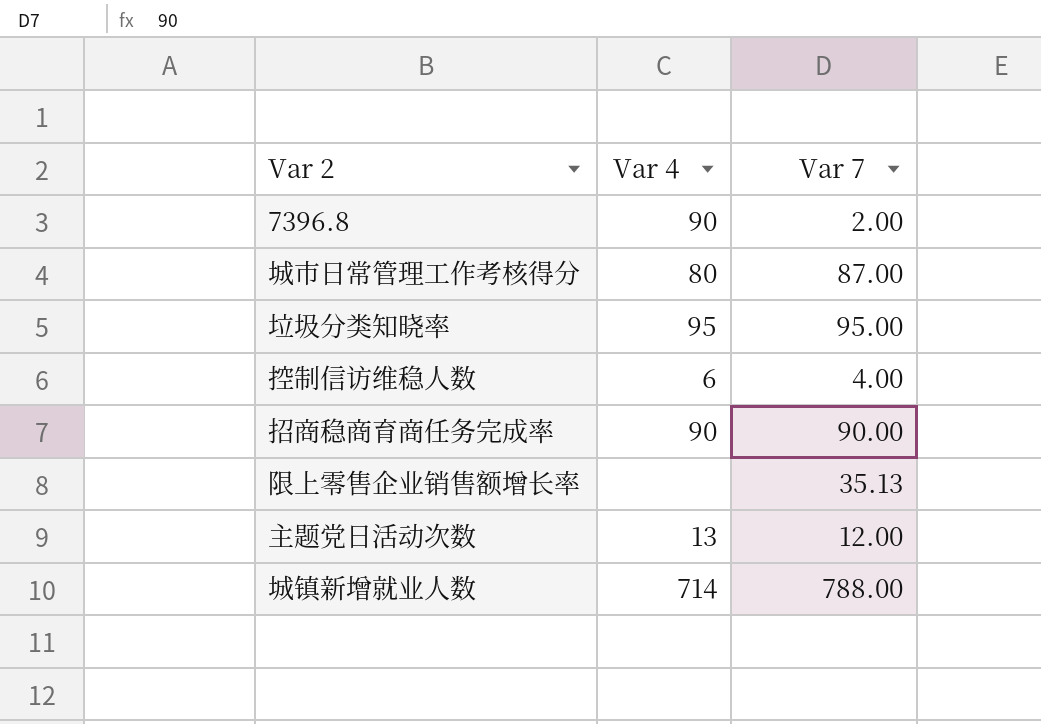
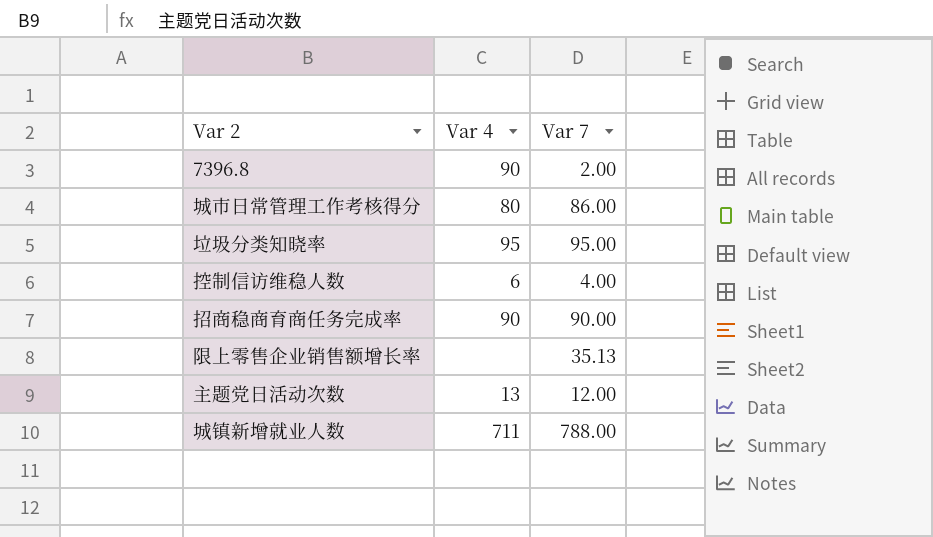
城市日常管理工作考核得分 | Var 7: 87.00 -> 86.00
城镇新增就业人数 | Var 4: 714 -> 711

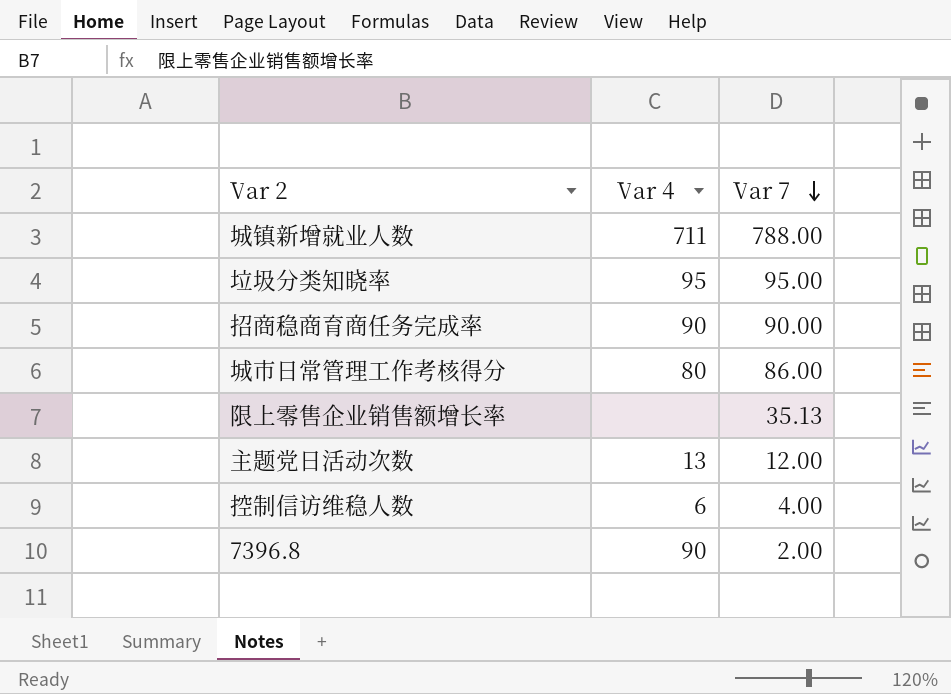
row order: none -> Var 7 descending

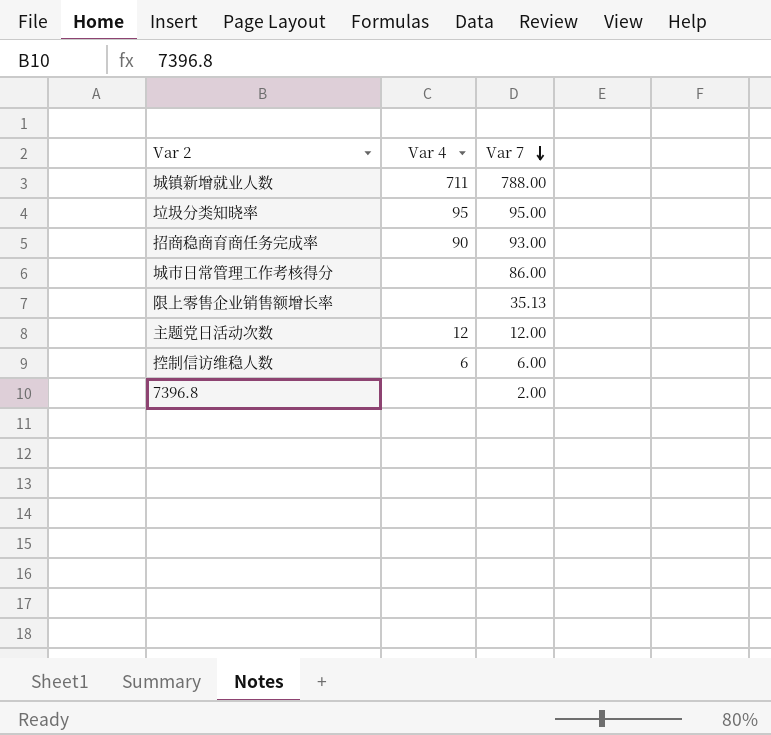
招商稳商育商任务完成率 | Var 7: 90.00 -> 93.00
城市日常管理工作考核得分 | Var 4: 80 -> none
主题党日活动次数 | Var 4: 13 -> 12
控制信访维稳人数 | Var 7: 4.00 -> 6.00
7396.8 | Var 4: 90 -> none

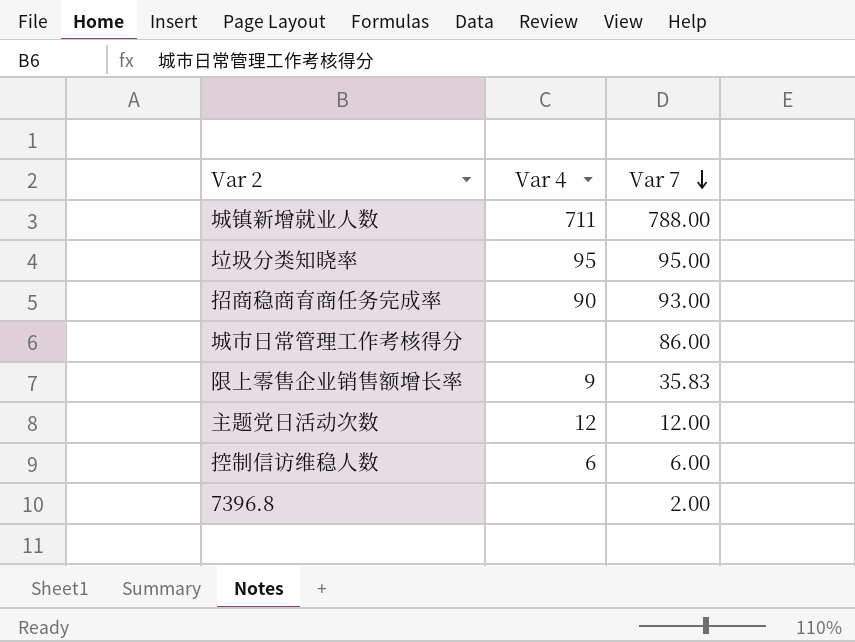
限上零售企业销售额增长率 | Var 4: none -> 9
限上零售企业销售额增长率 | Var 7: 35.13 -> 35.83

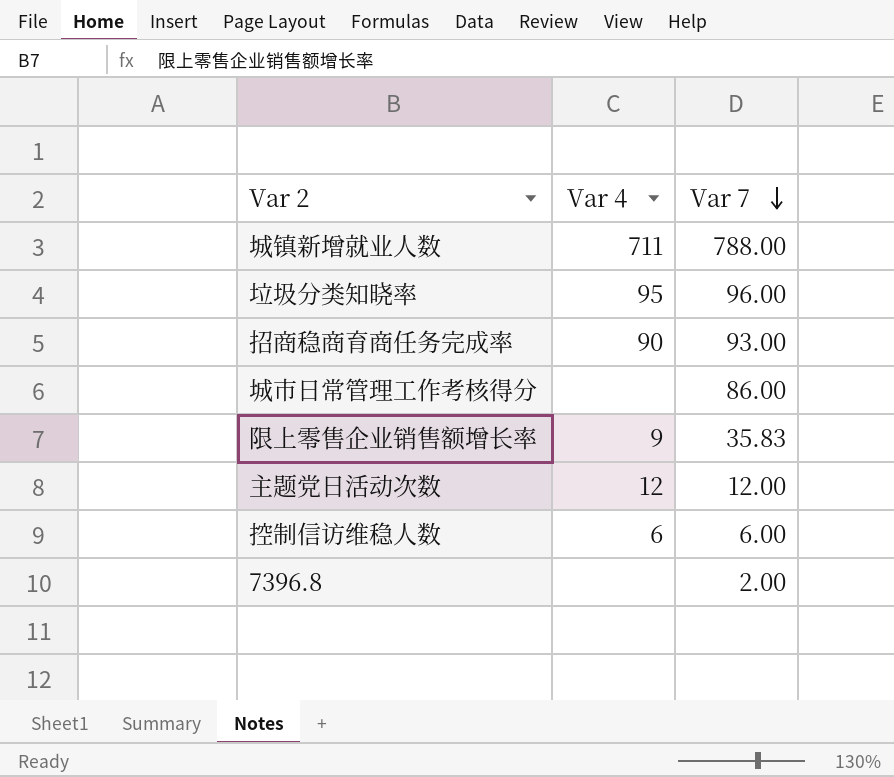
垃圾分类知晓率 | Var 7: 95.00 -> 96.00

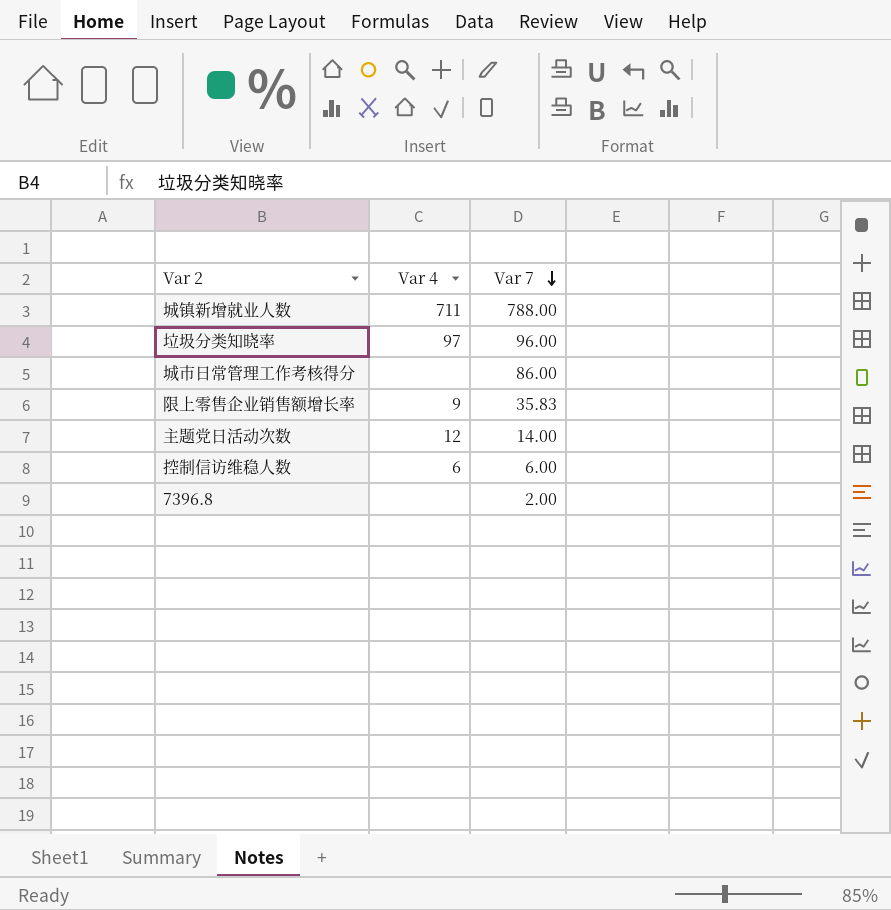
row 招商稳商育商任务完成率: 90 | 93.00 -> none
垃圾分类知晓率 | Var 4: 95 -> 97
主题党日活动次数 | Var 7: 12.00 -> 14.00

